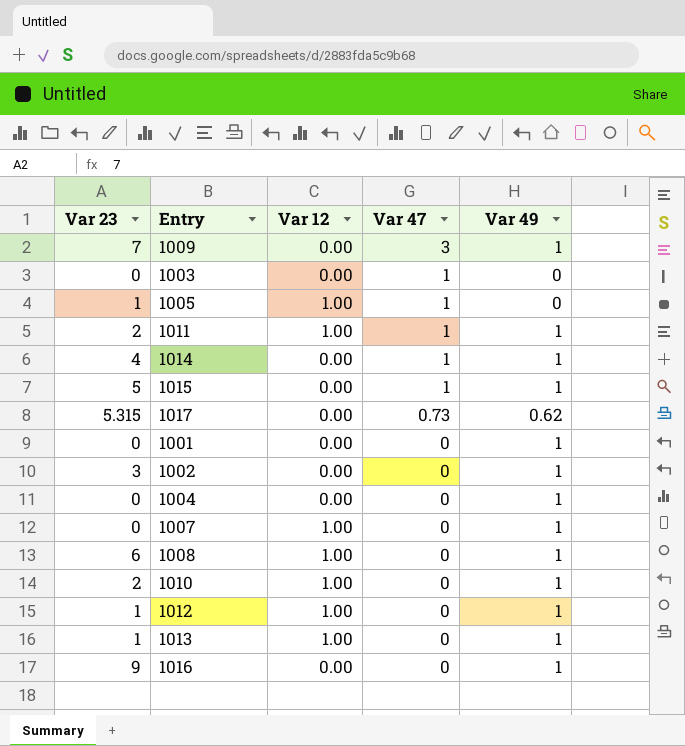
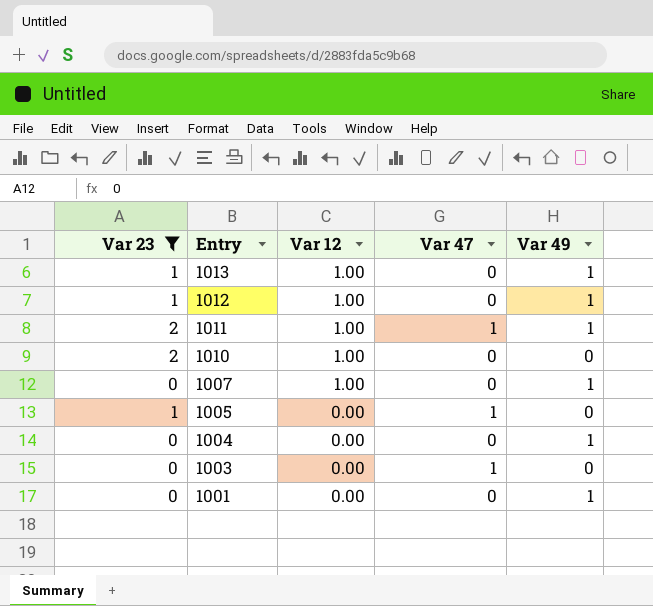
filter: none -> Var 23 <= 2
row order: Var 47 descending -> Entry descending
1010 | Var 49: 1 -> 0
1005 | Var 12: 1.00 -> 0.00

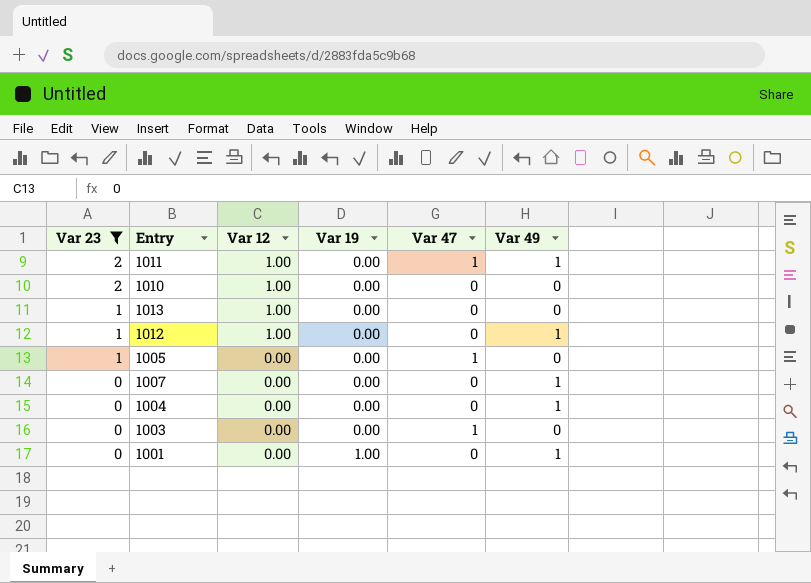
row order: Entry descending -> Var 23 descending
column Var 19 | position: none -> 4
1013 | Var 49: 1 -> 0
1007 | Var 12: 1.00 -> 0.00

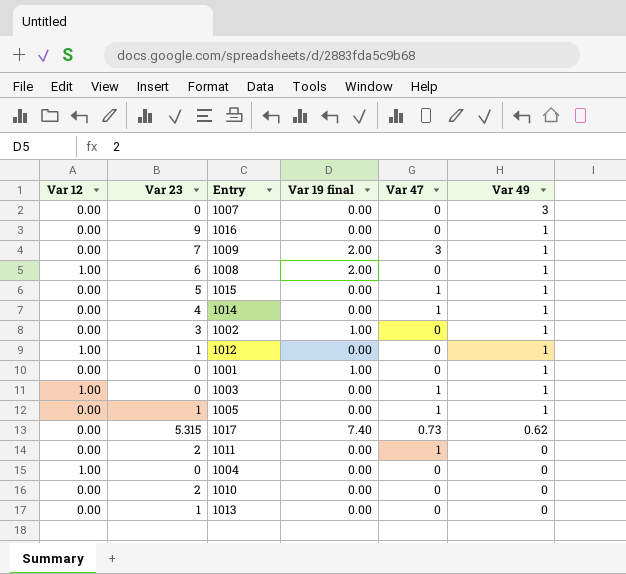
filter: Var 23 <= 2 -> none
row order: Var 23 descending -> Var 49 descending
column Var 12 | position: 3 -> 1
column name: Var 19 -> Var 19 final
1007 | Var 49: 1 -> 3
1003 | Var 12: 0.00 -> 1.00
1003 | Var 49: 0 -> 1
1005 | Var 49: 0 -> 1
1011 | Var 12: 1.00 -> 0.00
1011 | Var 49: 1 -> 0
1004 | Var 12: 0.00 -> 1.00
1004 | Var 49: 1 -> 0
1010 | Var 12: 1.00 -> 0.00
1013 | Var 12: 1.00 -> 0.00

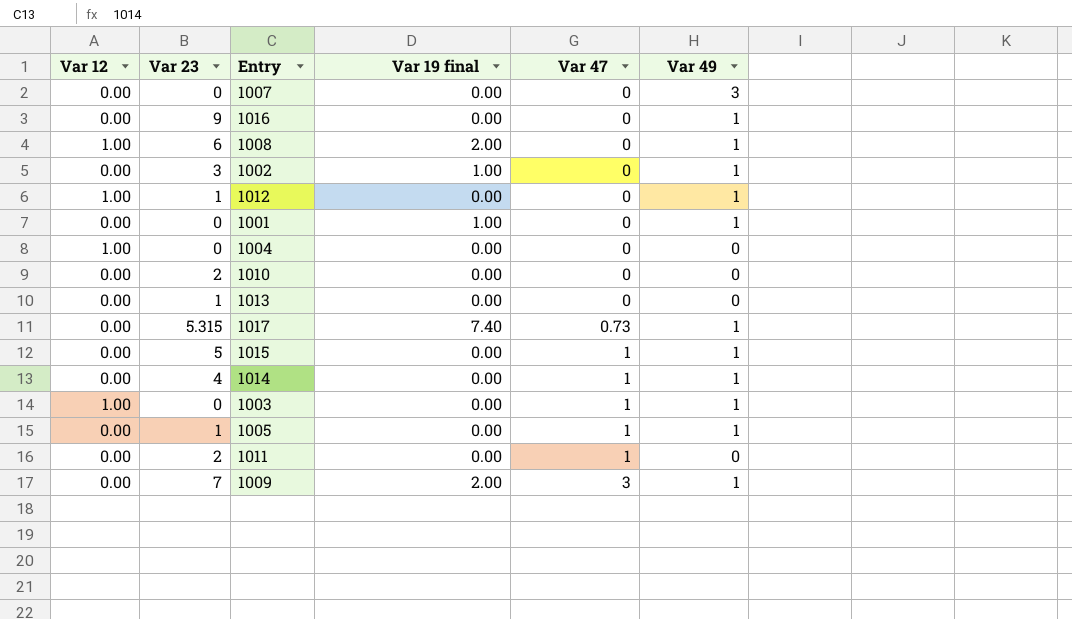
row order: Var 49 descending -> Var 47 ascending
1017 | Var 49: 0.62 -> 1

